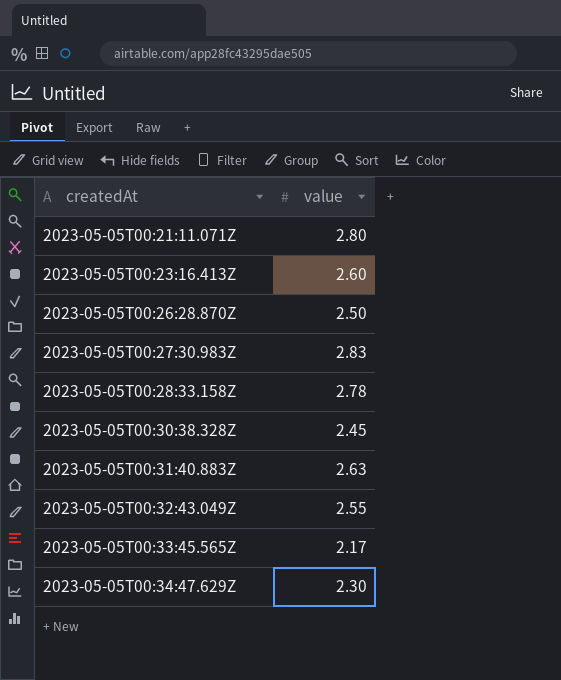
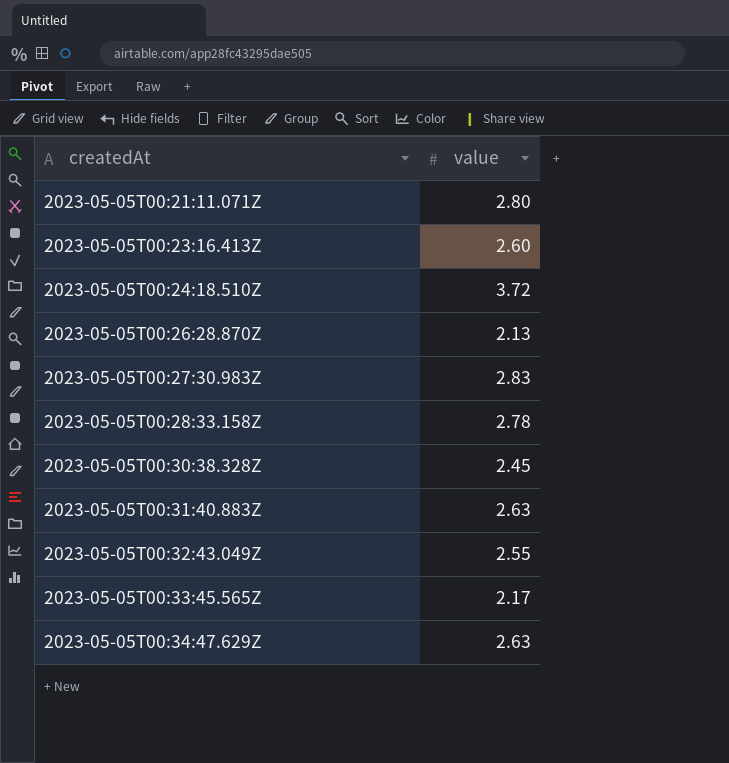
row 2023-05-05T00:24:18.510Z: none -> 3.72
2023-05-05T00:26:28.870Z | value: 2.50 -> 2.13
2023-05-05T00:34:47.629Z | value: 2.30 -> 2.63

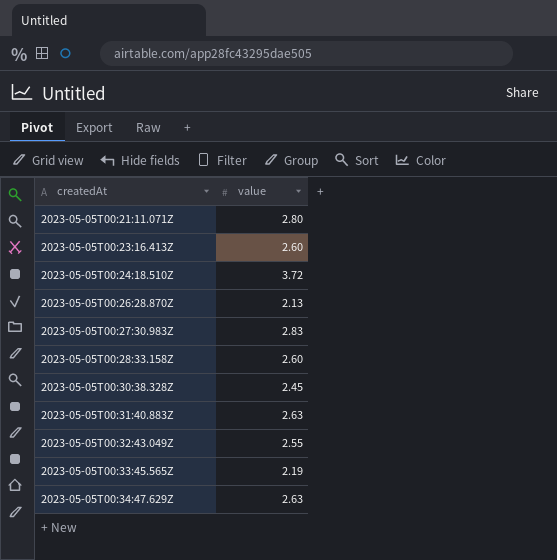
2023-05-05T00:28:33.158Z | value: 2.78 -> 2.60
2023-05-05T00:33:45.565Z | value: 2.17 -> 2.19

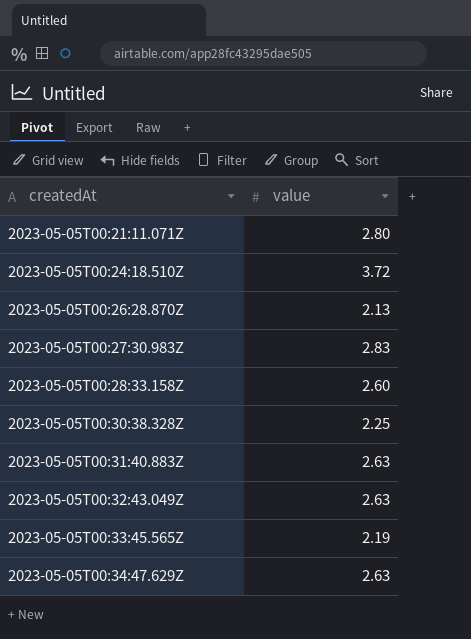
row 2023-05-05T00:23:16.413Z: 2.60 -> none
2023-05-05T00:30:38.328Z | value: 2.45 -> 2.25
2023-05-05T00:32:43.049Z | value: 2.55 -> 2.63

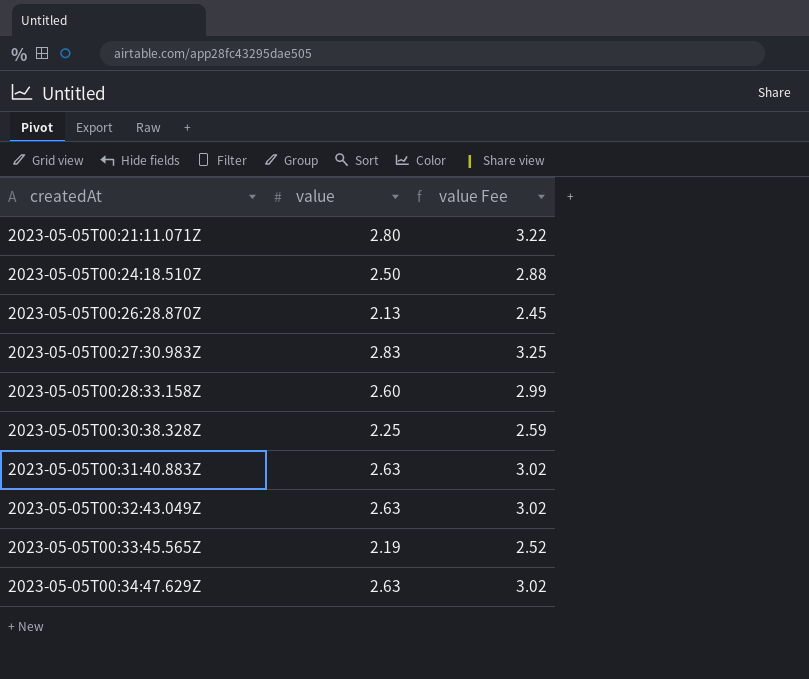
column value Fee | formula: none -> [value] * 1.15
2023-05-05T00:24:18.510Z | value: 3.72 -> 2.50

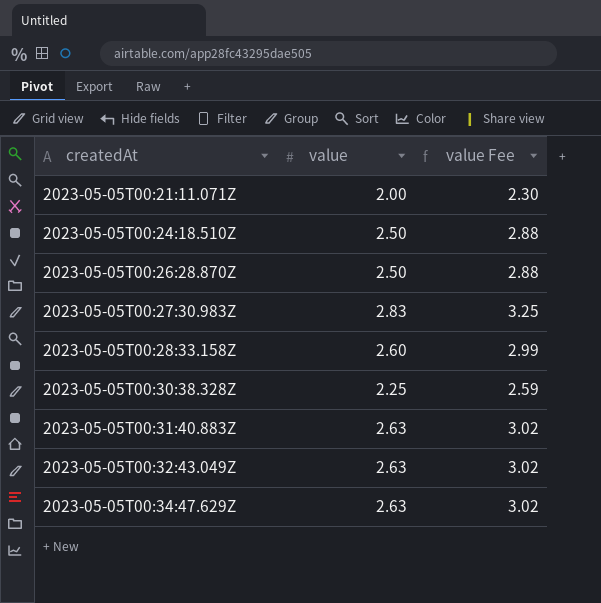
row 2023-05-05T00:33:45.565Z: 2.19 | 2.52 -> none
2023-05-05T00:21:11.071Z | value: 2.80 -> 2.00
2023-05-05T00:21:11.071Z | value Fee: 3.22 -> 2.30
2023-05-05T00:26:28.870Z | value: 2.13 -> 2.50
2023-05-05T00:26:28.870Z | value Fee: 2.45 -> 2.88

